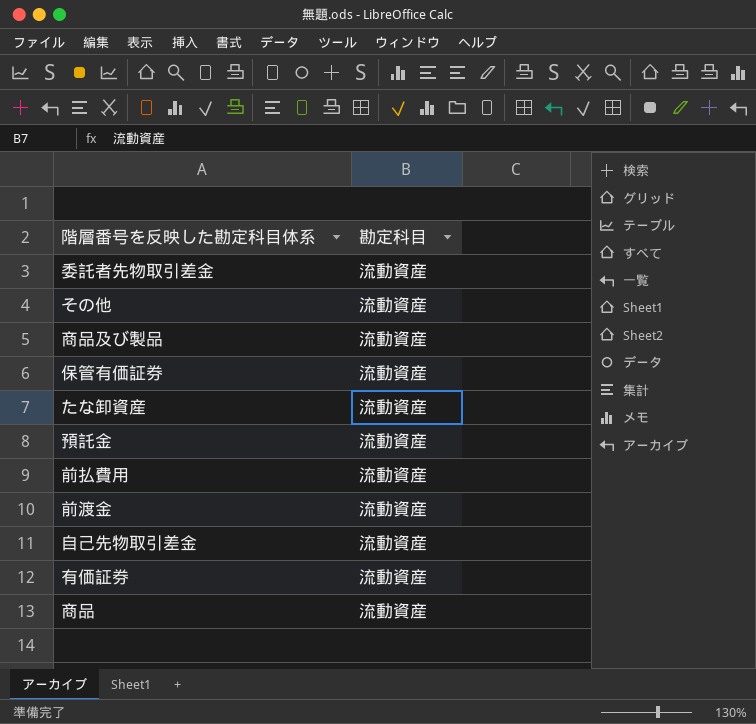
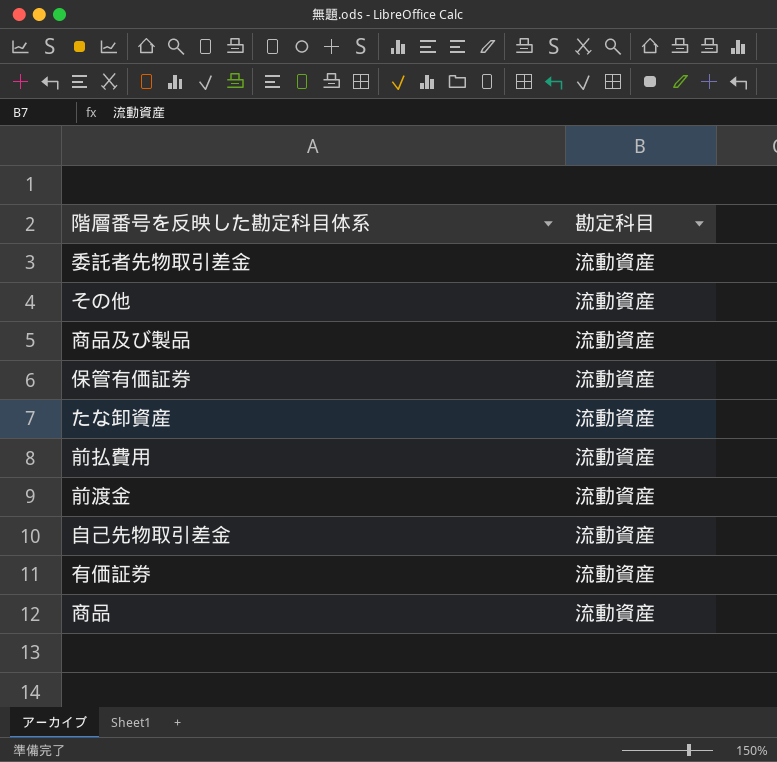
row 預託金: 流動資産 -> none

